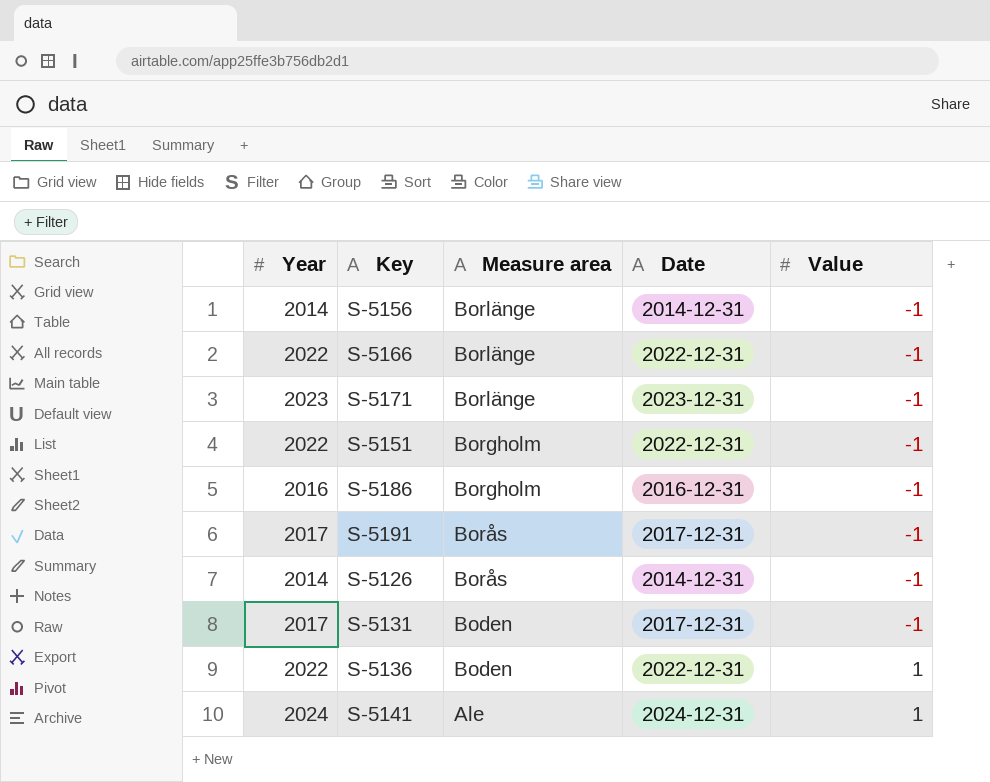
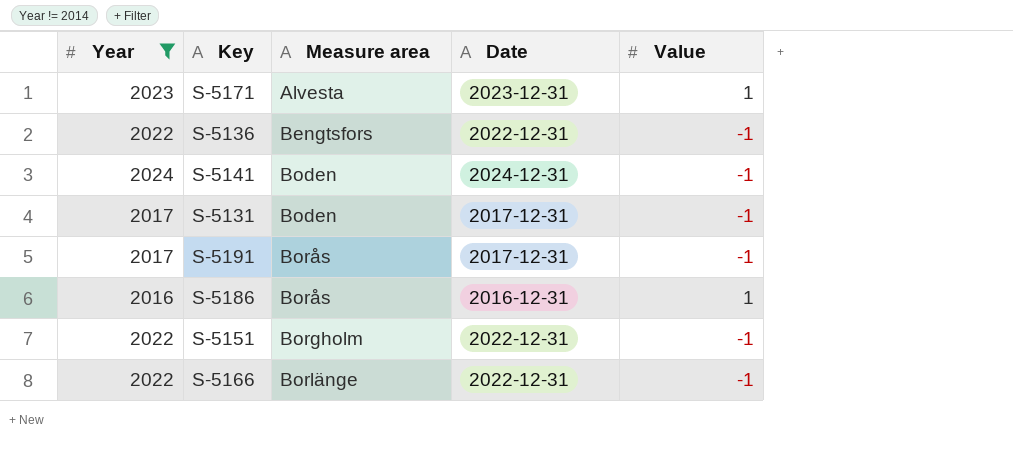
filter: none -> Year != 2014
row order: Measure area descending -> Measure area ascending
S-5171 | Measure area: Borlänge -> Alvesta
S-5171 | Value: -1 -> 1
S-5136 | Measure area: Boden -> Bengtsfors
S-5136 | Value: 1 -> -1
S-5141 | Measure area: Ale -> Boden
S-5141 | Value: 1 -> -1
S-5186 | Measure area: Borgholm -> Borås
S-5186 | Value: -1 -> 1

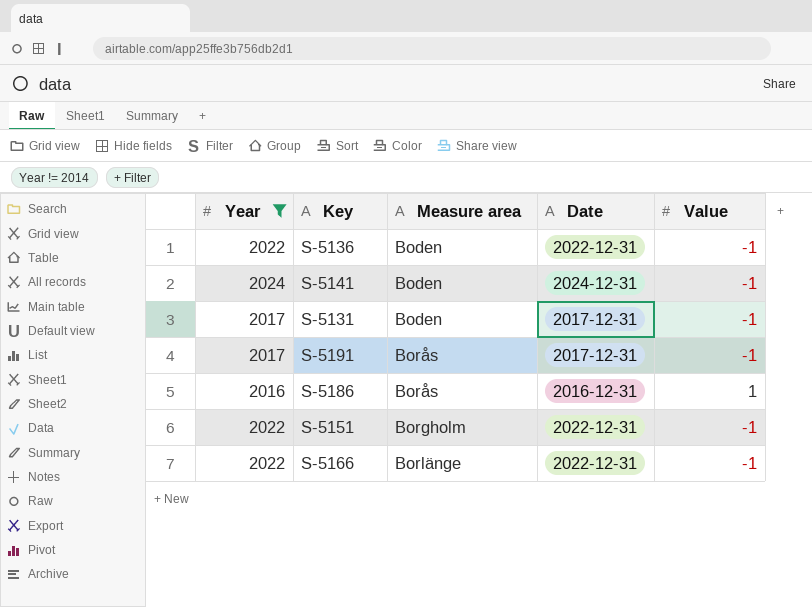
row S-5171: 2023 | Alvesta | 2023-12-31 | 1 -> none
S-5136 | Measure area: Bengtsfors -> Boden

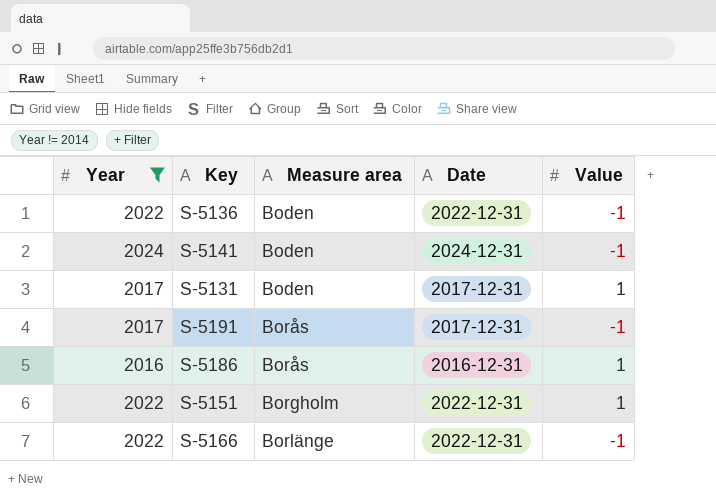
S-5131 | Value: -1 -> 1
S-5151 | Value: -1 -> 1

